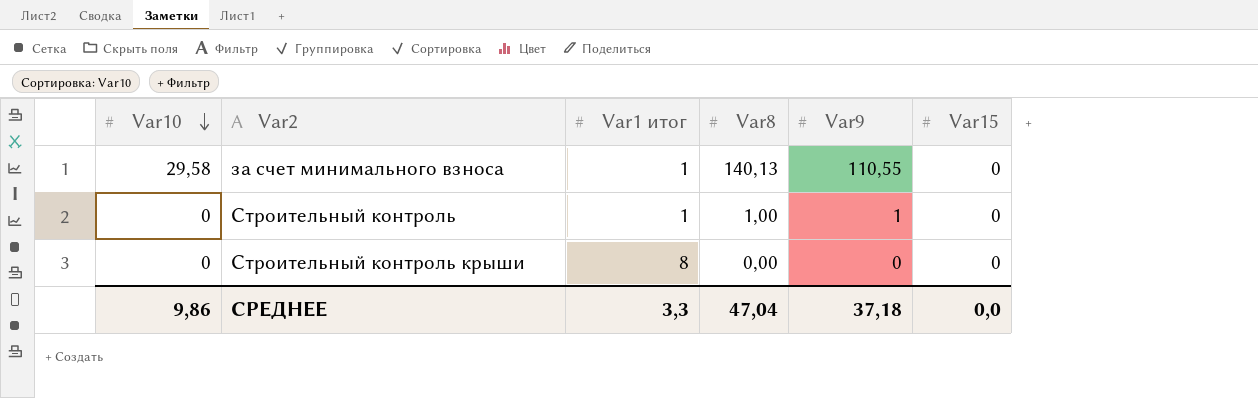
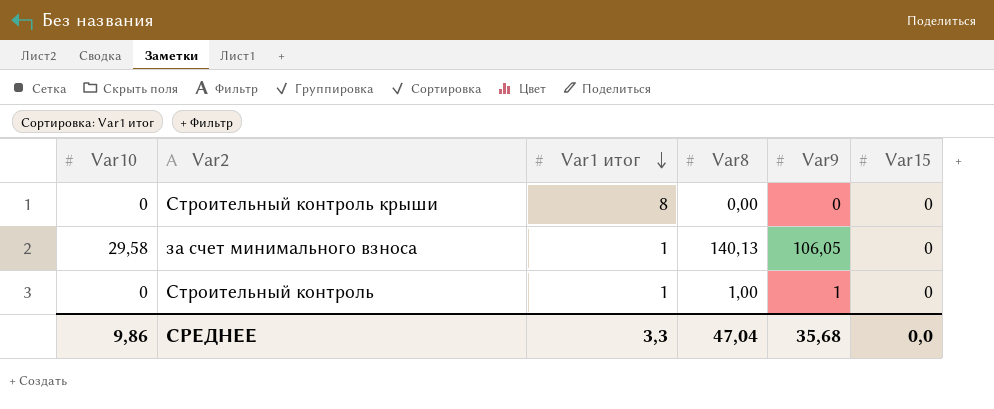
row order: Var10 descending -> Var1 итог descending
за счет минимального взноса | Var9: 110,55 -> 106,05
СРЕДНЕЕ | Var9: 37,18 -> 35,68

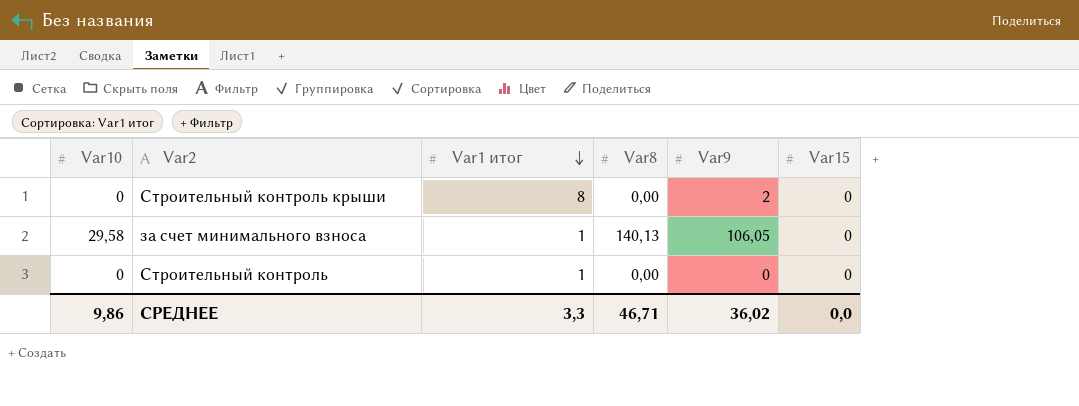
Строительный контроль крыши | Var9: 0 -> 2
Строительный контроль | Var8: 1,00 -> 0,00
Строительный контроль | Var9: 1 -> 0
СРЕДНЕЕ | Var8: 47,04 -> 46,71
СРЕДНЕЕ | Var9: 35,68 -> 36,02

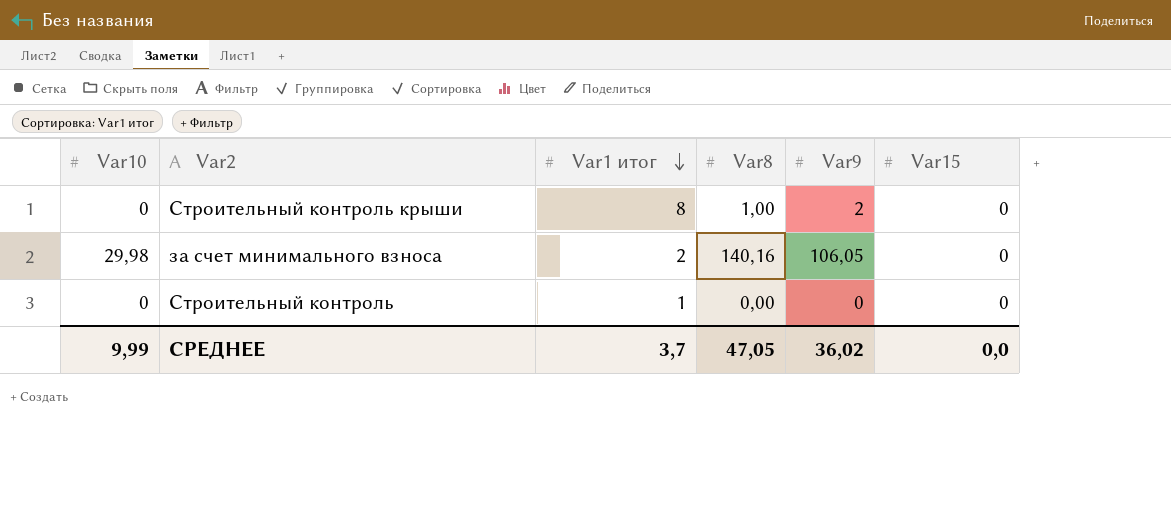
Строительный контроль крыши | Var8: 0,00 -> 1,00
за счет минимального взноса | Var10: 29,58 -> 29,98
за счет минимального взноса | Var1 итог: 1 -> 2
за счет минимального взноса | Var8: 140,13 -> 140,16
СРЕДНЕЕ | Var10: 9,86 -> 9,99
СРЕДНЕЕ | Var1 итог: 3,3 -> 3,7
СРЕДНЕЕ | Var8: 46,71 -> 47,05

